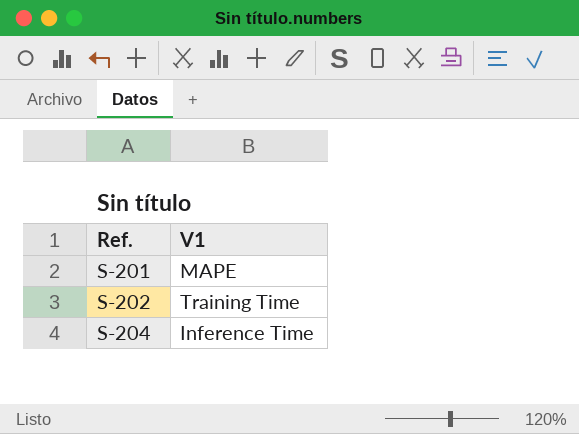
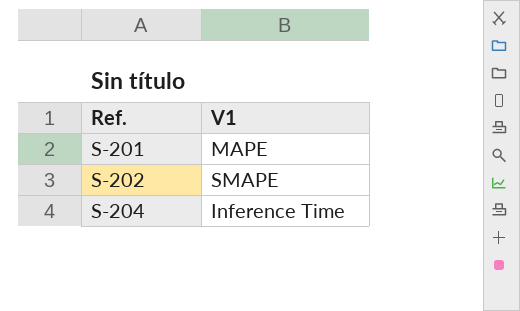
S-202 | V1: Training Time -> SMAPE

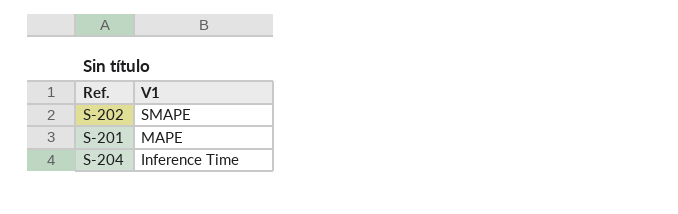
row order: Ref. ascending -> V1 descending

